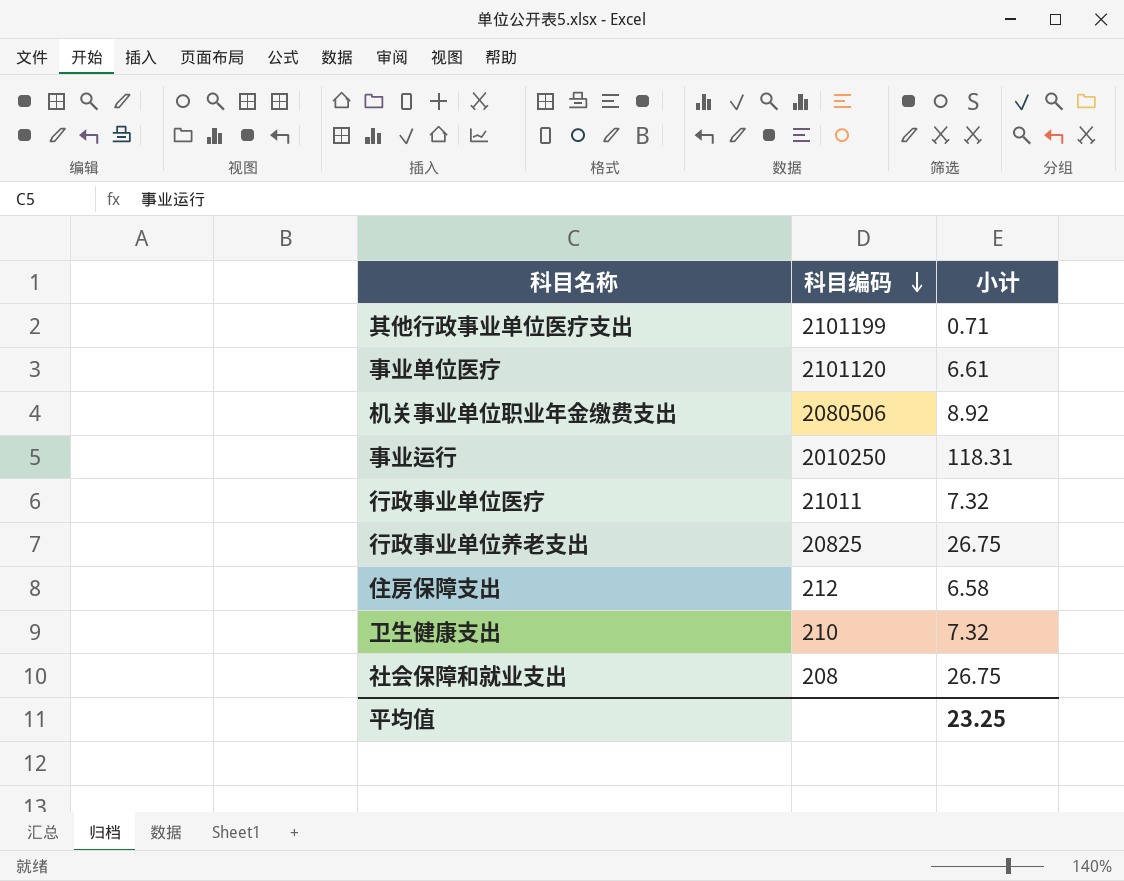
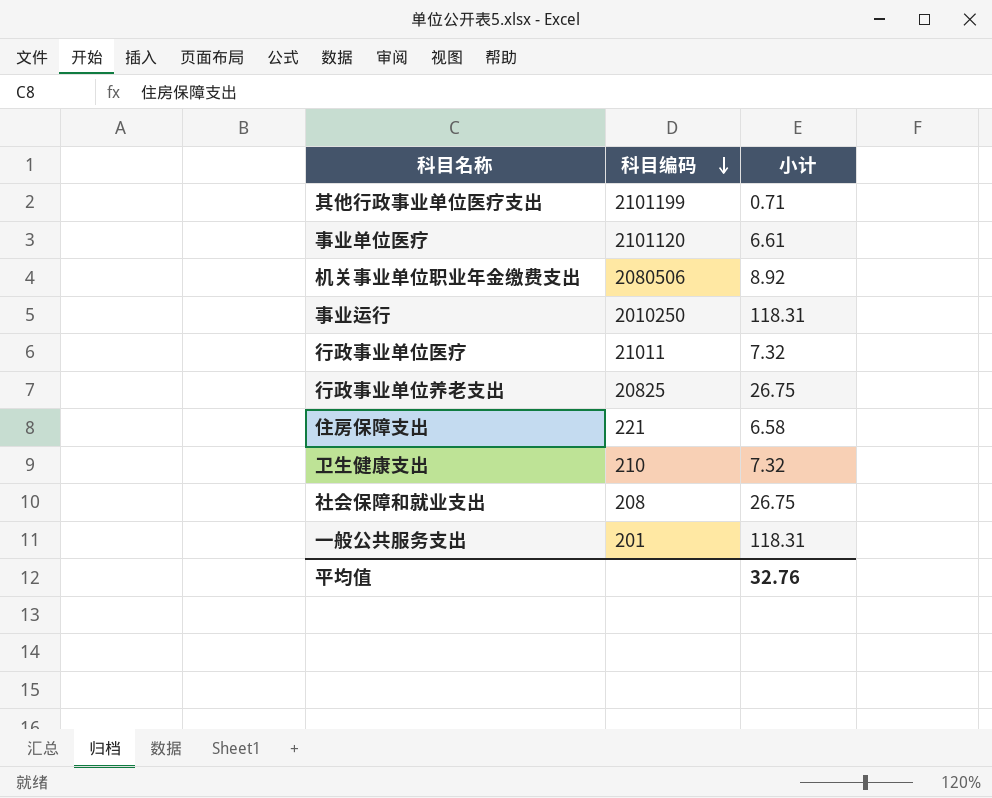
住房保障支出 | 科目编码: 212 -> 221
row 一般公共服务支出: none -> 201 | 118.31
平均值 | 小计: 23.25 -> 32.76

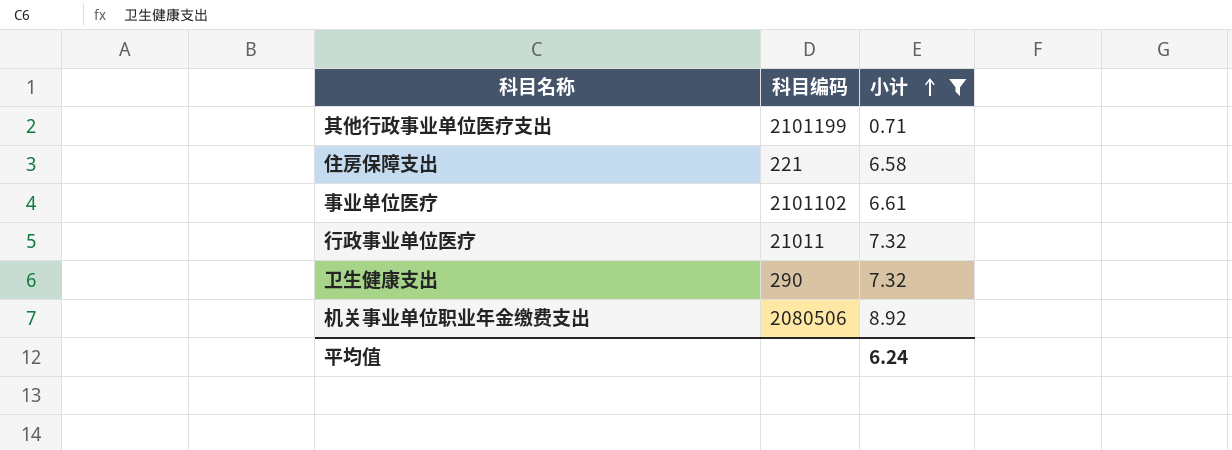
filter: none -> 小计 <= 8.92
row order: 科目编码 descending -> 小计 ascending
事业单位医疗 | 科目编码: 2101120 -> 2101102
卫生健康支出 | 科目编码: 210 -> 290
平均值 | 小计: 32.76 -> 6.24

